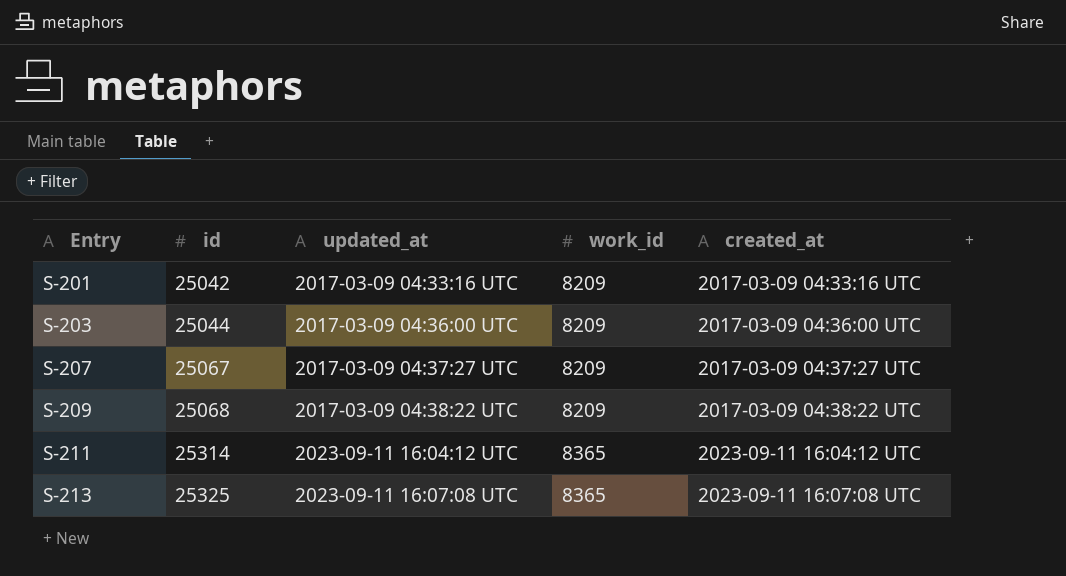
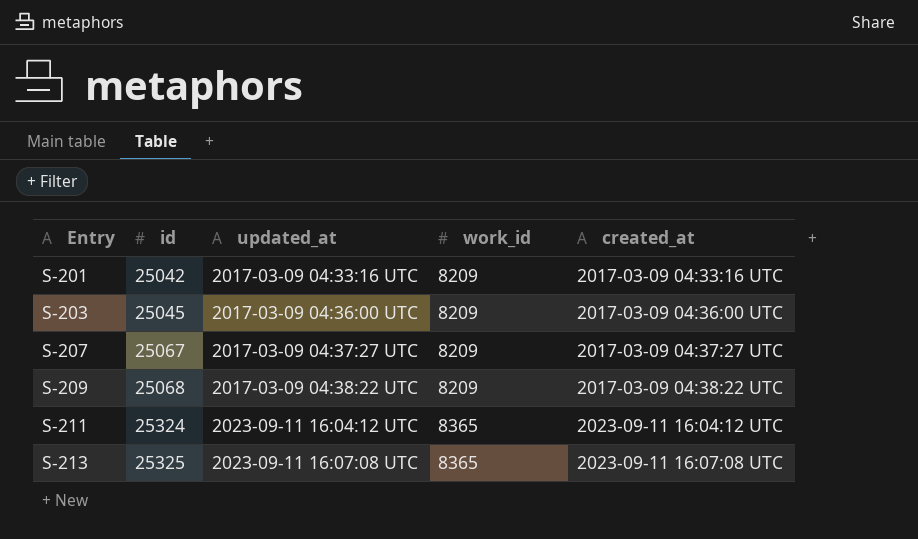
S-203 | id: 25044 -> 25045
S-211 | id: 25314 -> 25324

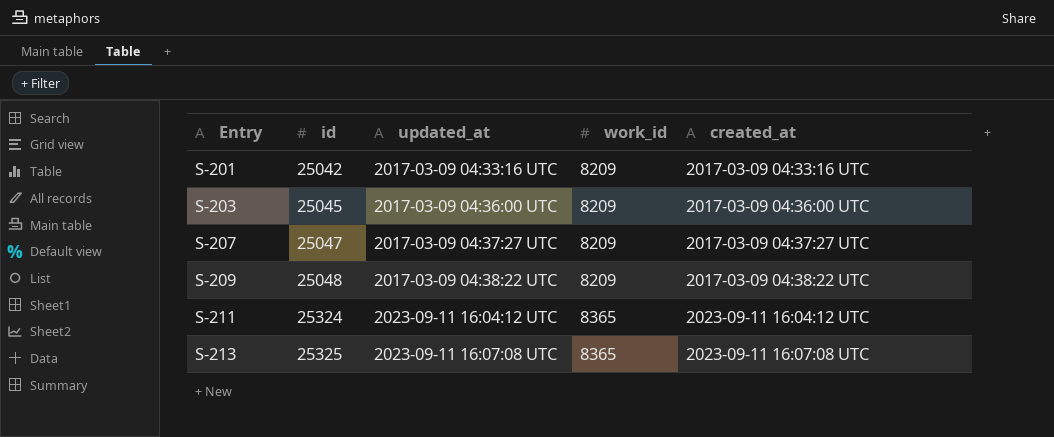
S-207 | id: 25067 -> 25047
S-209 | id: 25068 -> 25048

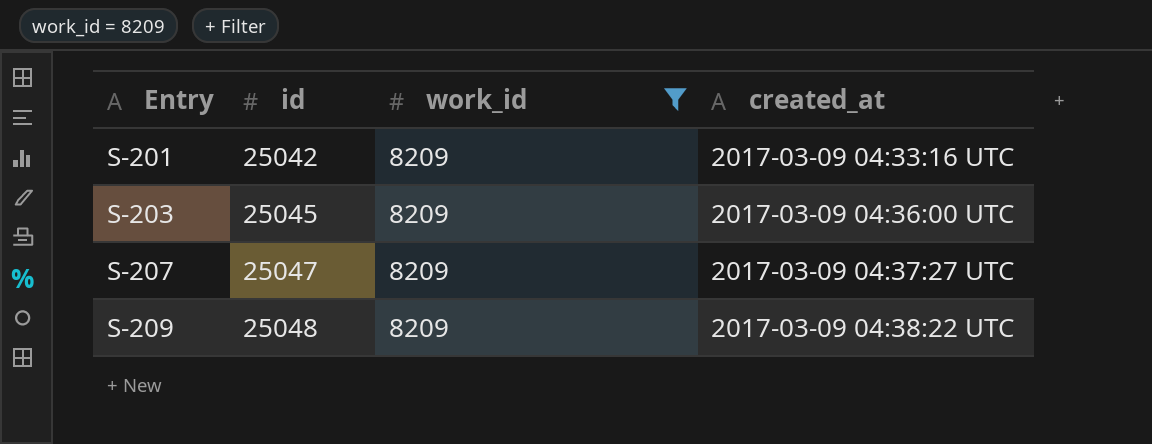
filter: none -> work_id = 8209
column updated_at | position: 3 -> none

